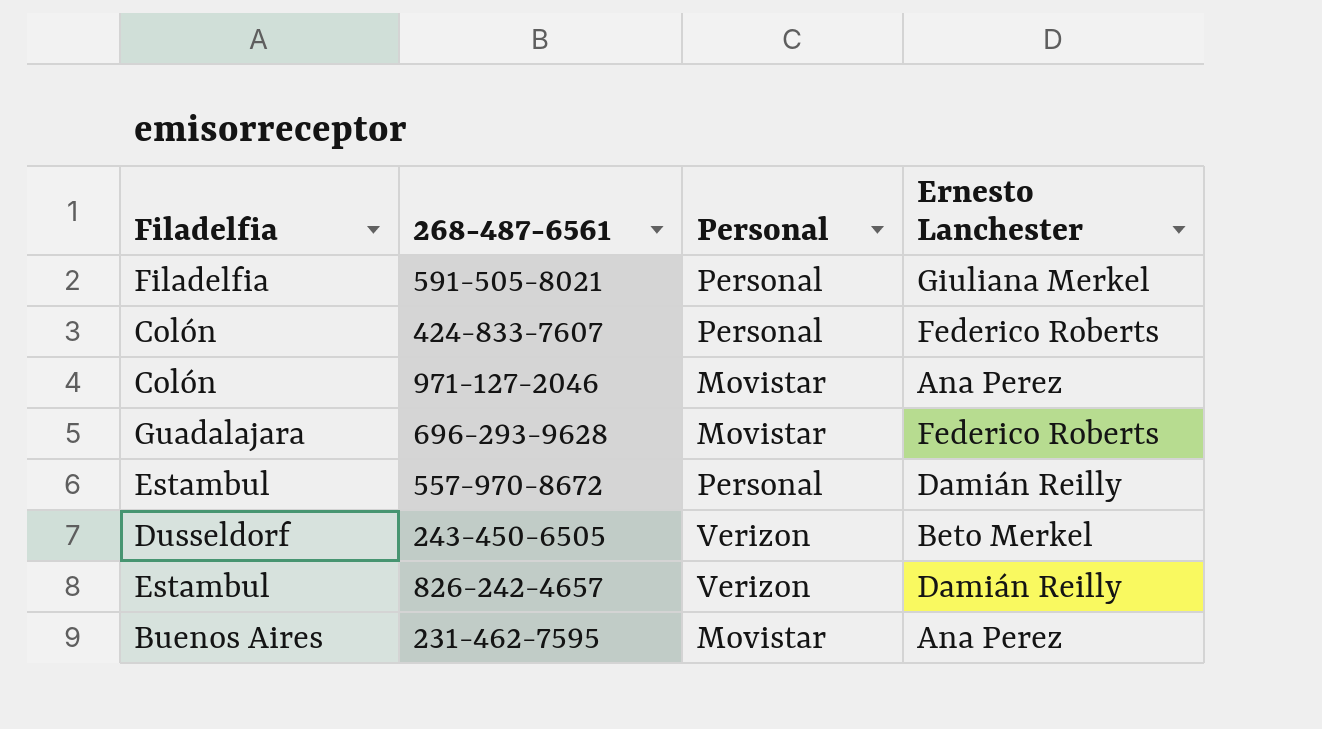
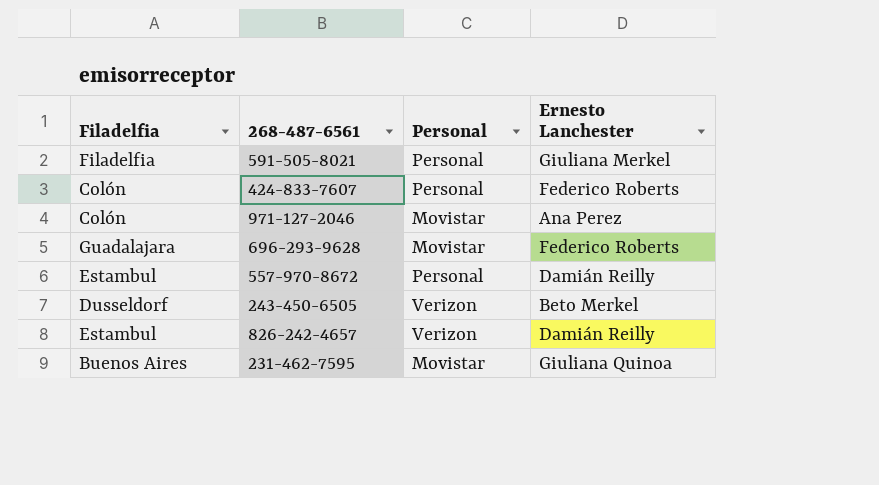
231-462-7595 | Ernesto Lanchester: Ana Perez -> Giuliana Quinoa

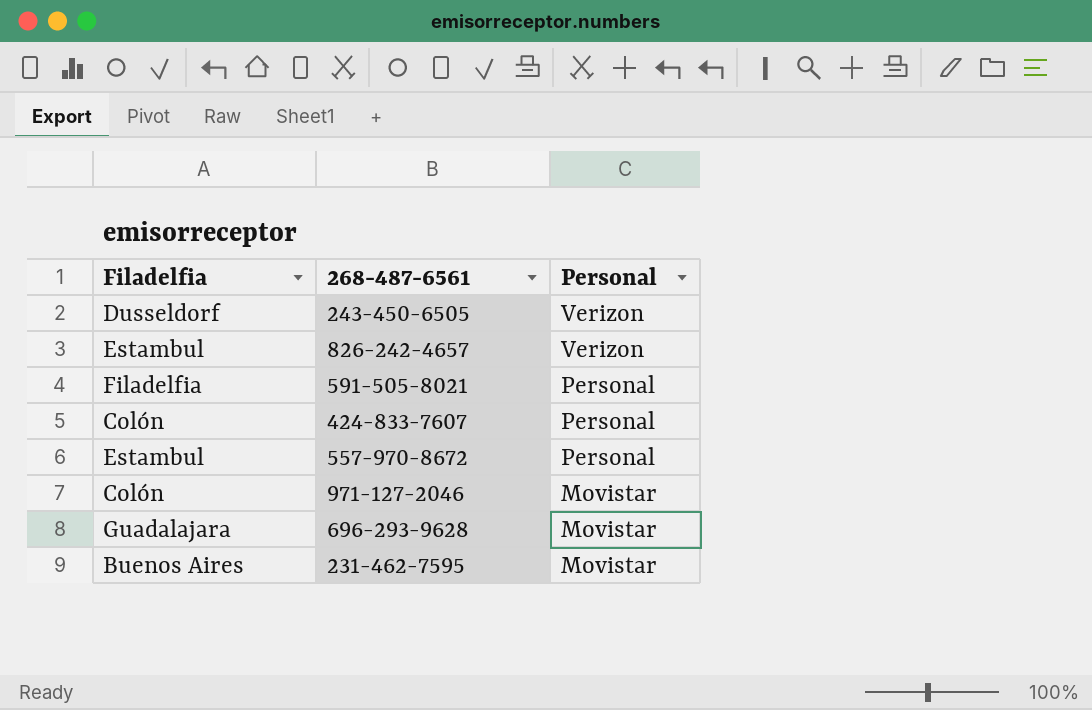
row order: none -> Personal descending
column Ernesto Lanchester | position: 4 -> none

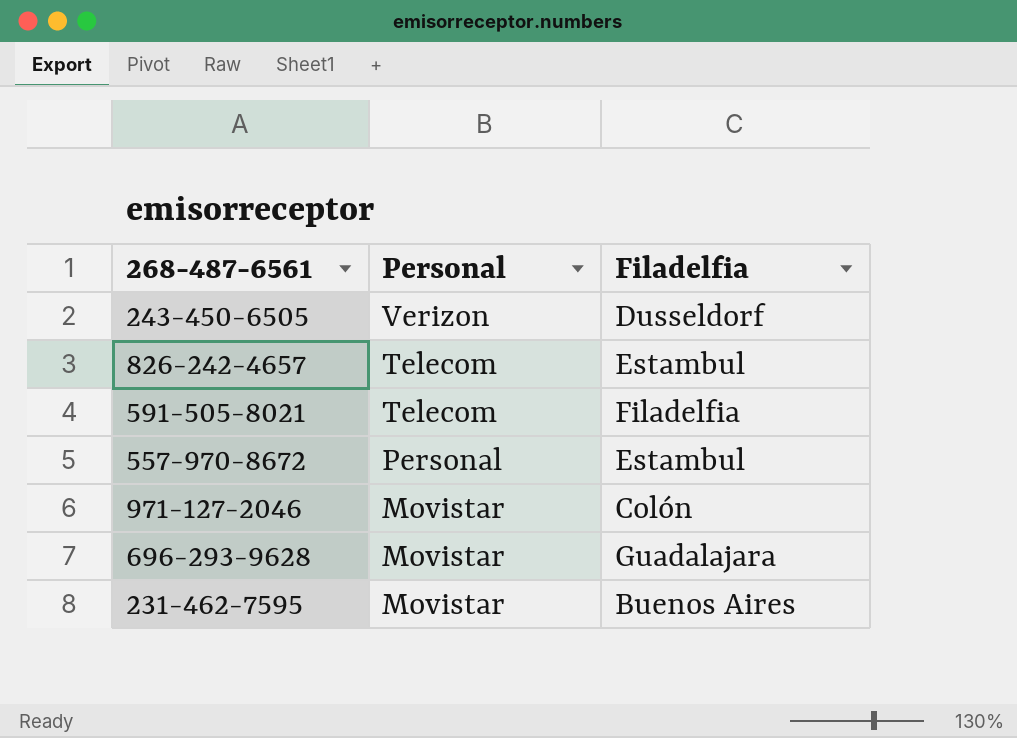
column Filadelfia | position: 1 -> 3
row 424-833-7607: Colón | Personal -> none
826-242-4657 | Personal: Verizon -> Telecom
591-505-8021 | Personal: Personal -> Telecom

